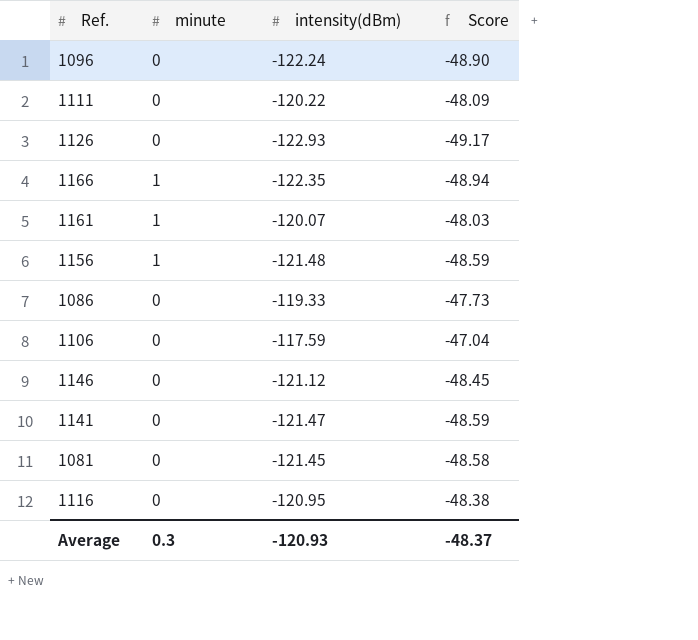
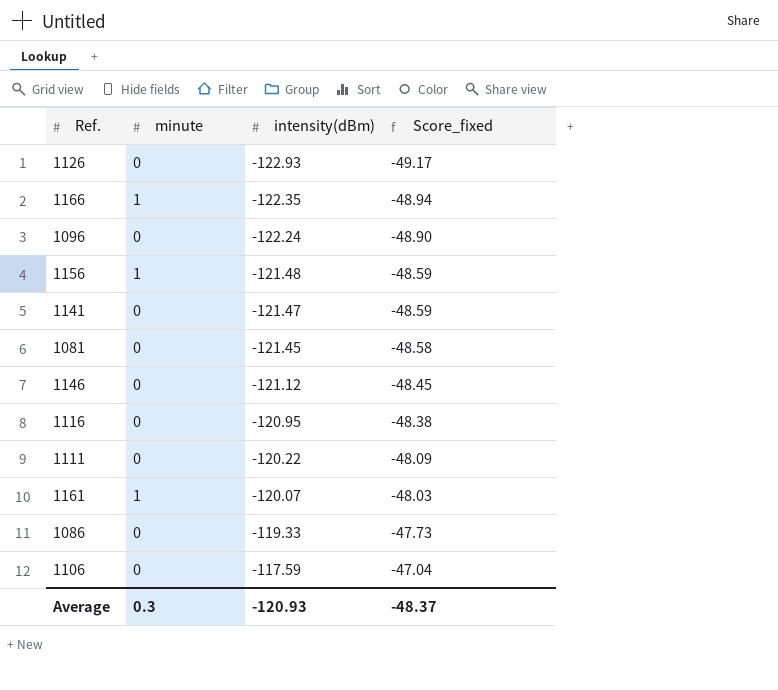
row order: none -> intensity(dBm) ascending
column name: Score -> Score_fixed

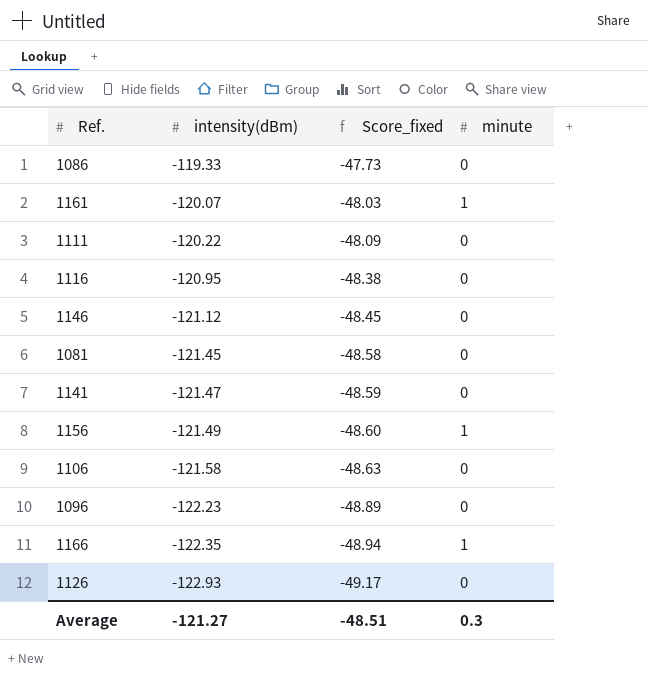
row order: intensity(dBm) ascending -> intensity(dBm) descending
column minute | position: 2 -> 4
1156 | intensity(dBm): -121.48 -> -121.49
1156 | Score_fixed: -48.59 -> -48.60
1106 | intensity(dBm): -117.59 -> -121.58
1106 | Score_fixed: -47.04 -> -48.63
1096 | intensity(dBm): -122.24 -> -122.23
1096 | Score_fixed: -48.90 -> -48.89
Average | intensity(dBm): -120.93 -> -121.27
Average | Score_fixed: -48.37 -> -48.51

